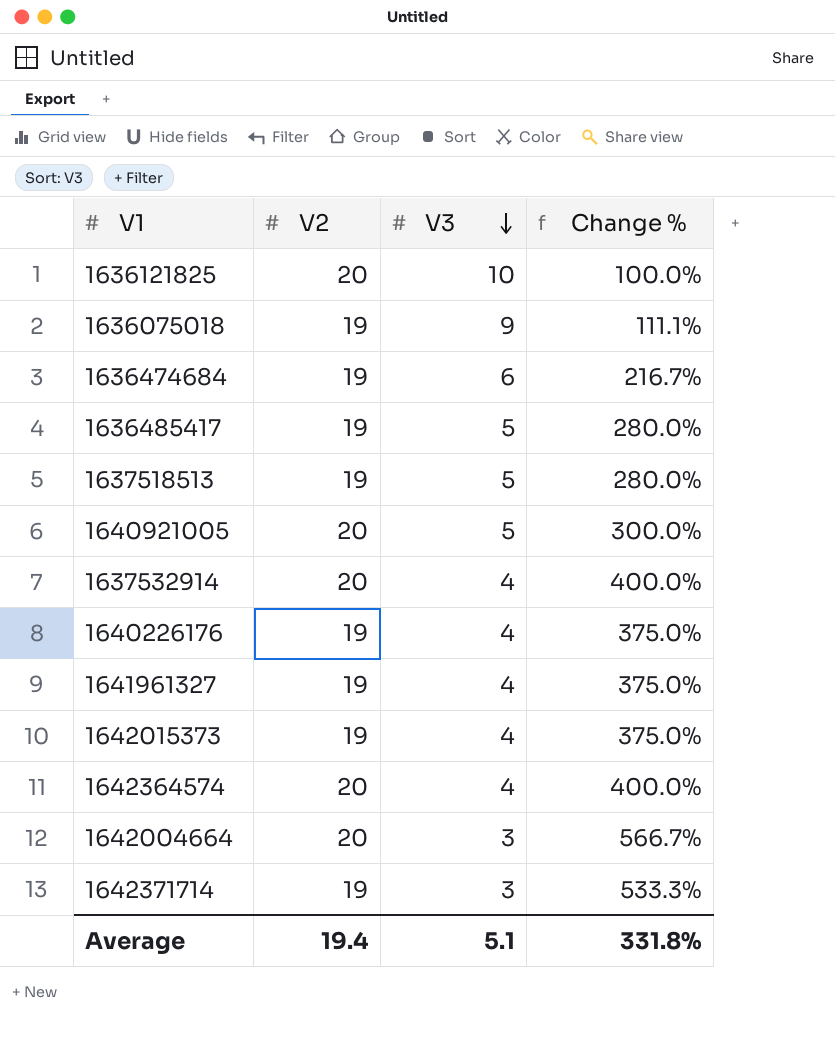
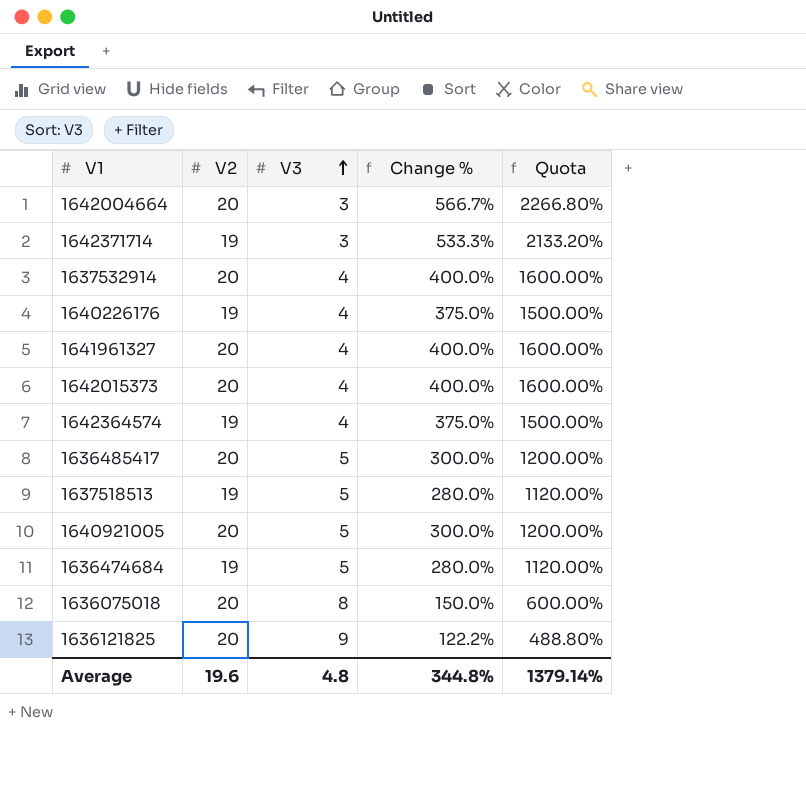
row order: V3 descending -> V3 ascending
column Quota | formula: none -> [Change %] * 4
1641961327 | V2: 19 -> 20
1641961327 | Change %: 375.0% -> 400.0%
1642015373 | V2: 19 -> 20
1642015373 | Change %: 375.0% -> 400.0%
1642364574 | V2: 20 -> 19
1642364574 | Change %: 400.0% -> 375.0%
1636485417 | V2: 19 -> 20
1636485417 | Change %: 280.0% -> 300.0%
1636474684 | V3: 6 -> 5
1636474684 | Change %: 216.7% -> 280.0%
1636075018 | V2: 19 -> 20
1636075018 | V3: 9 -> 8
1636075018 | Change %: 111.1% -> 150.0%
1636121825 | V3: 10 -> 9
1636121825 | Change %: 100.0% -> 122.2%
Average | V2: 19.4 -> 19.6
Average | V3: 5.1 -> 4.8
Average | Change %: 331.8% -> 344.8%

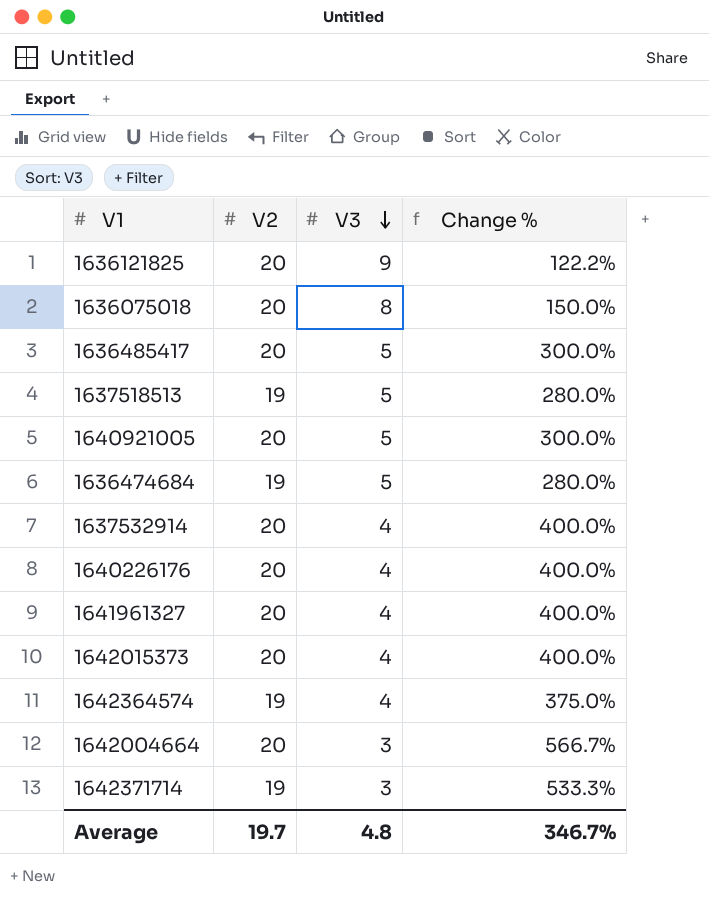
row order: V3 ascending -> V3 descending
column Quota | formula: [Change %] * 4 -> none
1640226176 | V2: 19 -> 20
1640226176 | Change %: 375.0% -> 400.0%
Average | V2: 19.6 -> 19.7
Average | Change %: 344.8% -> 346.7%

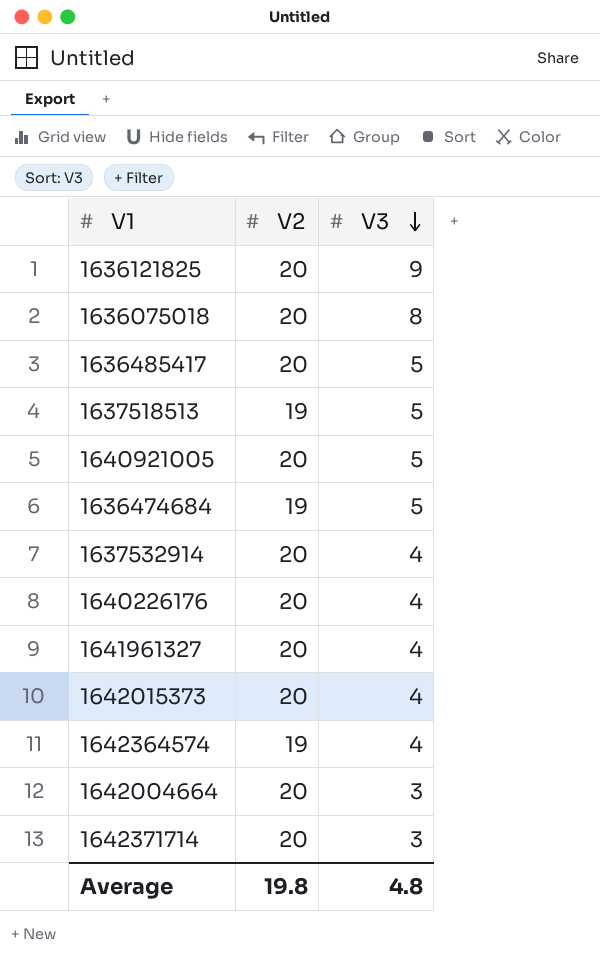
column Change % | formula: ([V2] - [V3]) / [V3] -> none
1642371714 | V2: 19 -> 20
Average | V2: 19.7 -> 19.8

